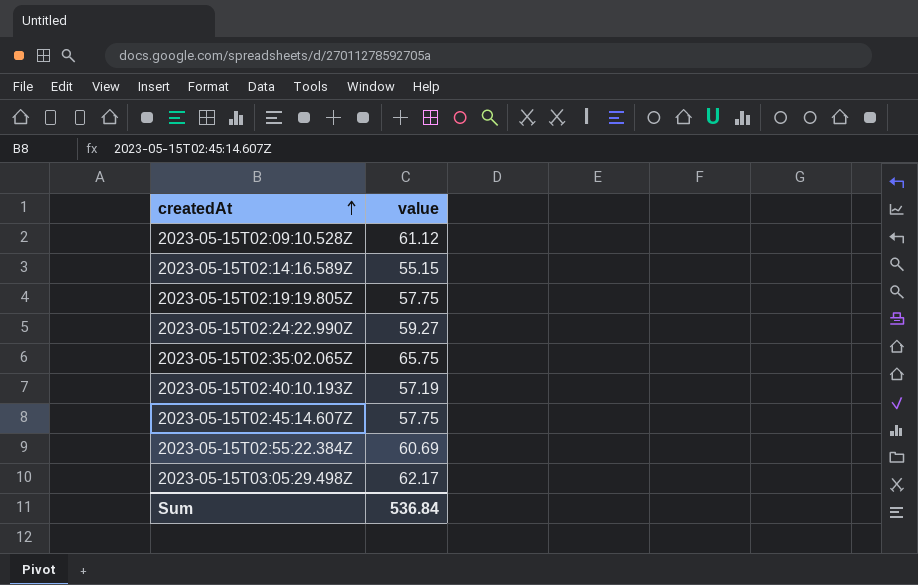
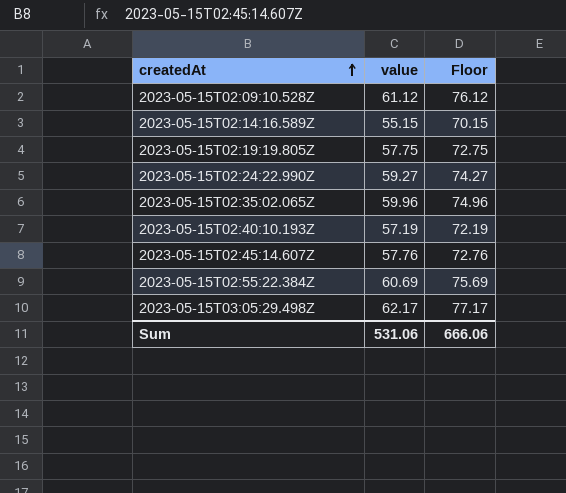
column Floor | formula: none -> [value] + 15
2023-05-15T02:35:02.065Z | value: 65.75 -> 59.96
2023-05-15T02:45:14.607Z | value: 57.75 -> 57.76
Sum | value: 536.84 -> 531.06

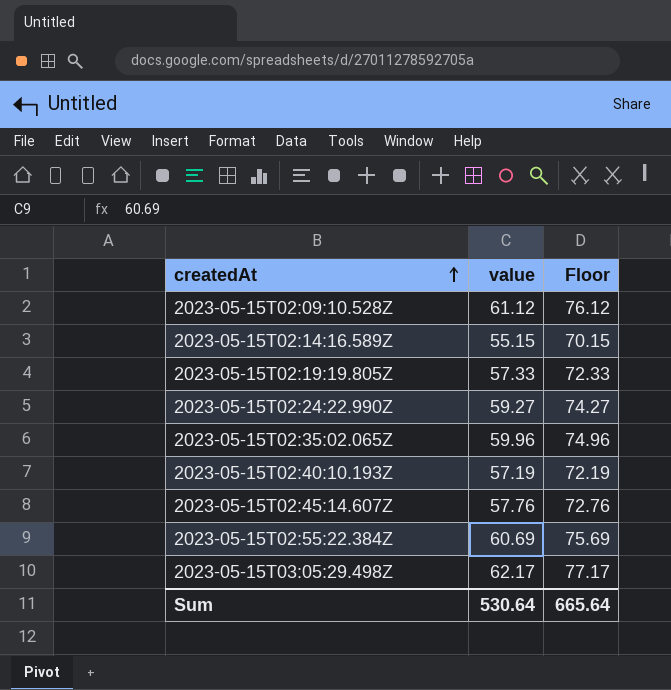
2023-05-15T02:19:19.805Z | value: 57.75 -> 57.33
2023-05-15T02:19:19.805Z | Floor: 72.75 -> 72.33
Sum | value: 531.06 -> 530.64
Sum | Floor: 666.06 -> 665.64

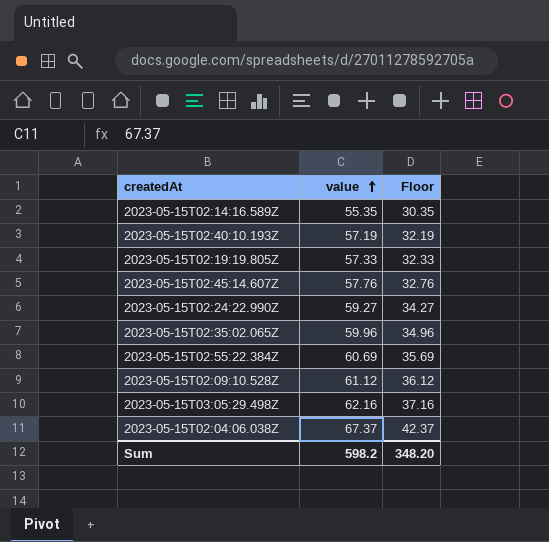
row order: createdAt ascending -> value ascending
column Floor | formula: [value] + 15 -> [value] - 25
2023-05-15T02:14:16.589Z | value: 55.15 -> 55.35
2023-05-15T03:05:29.498Z | value: 62.17 -> 62.16
row 2023-05-15T02:04:06.038Z: none -> 67.37 | 42.37
Sum | value: 530.64 -> 598.2
Sum | Floor: 665.64 -> 348.20

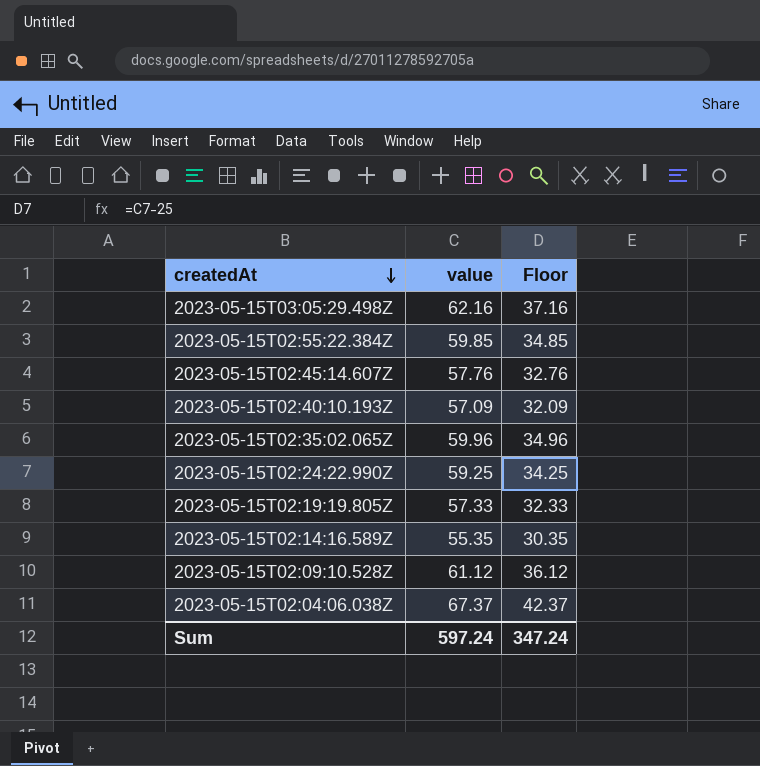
row order: value ascending -> createdAt descending
2023-05-15T02:55:22.384Z | value: 60.69 -> 59.85
2023-05-15T02:55:22.384Z | Floor: 35.69 -> 34.85
2023-05-15T02:40:10.193Z | value: 57.19 -> 57.09
2023-05-15T02:40:10.193Z | Floor: 32.19 -> 32.09
2023-05-15T02:24:22.990Z | value: 59.27 -> 59.25
2023-05-15T02:24:22.990Z | Floor: 34.27 -> 34.25
Sum | value: 598.2 -> 597.24
Sum | Floor: 348.20 -> 347.24

